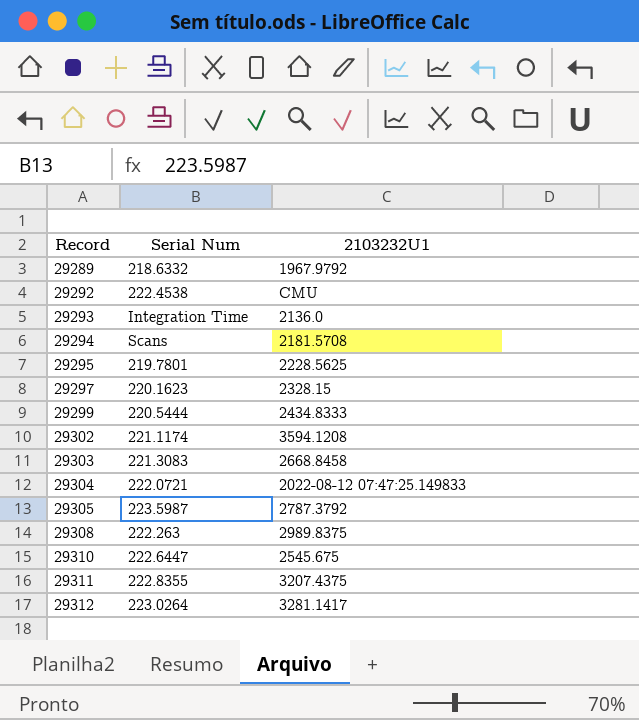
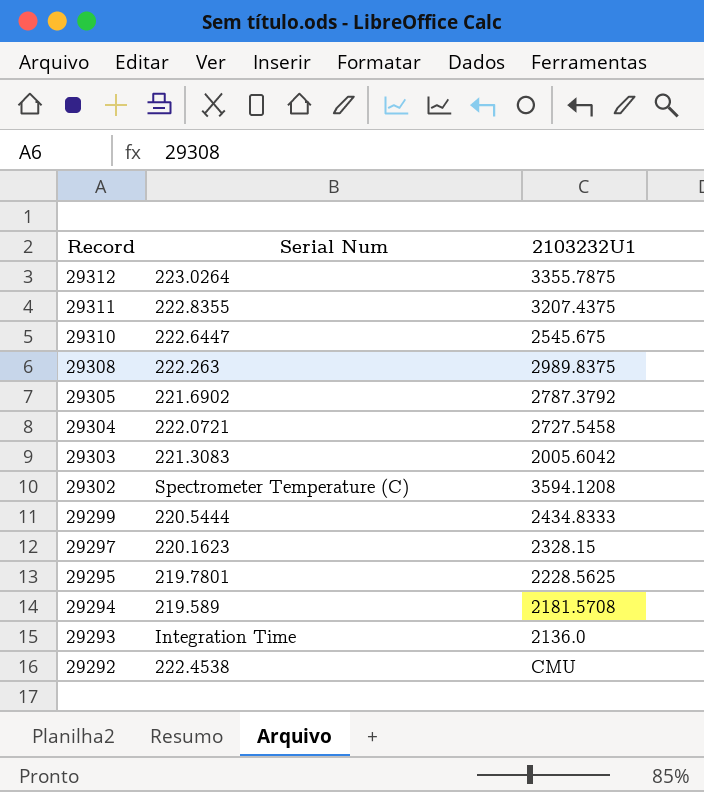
row order: Record ascending -> Record descending
row 29289: 218.6332 | 1967.9792 -> none
29312 | 2103232U1: 3281.1417 -> 3355.7875
29305 | Serial Num: 223.5987 -> 221.6902
29304 | 2103232U1: 2022-08-12 07:47:25.149833 -> 2727.5458
29303 | 2103232U1: 2668.8458 -> 2005.6042
29302 | Serial Num: 221.1174 -> Spectrometer Temperature (C)
29294 | Serial Num: Scans -> 219.589

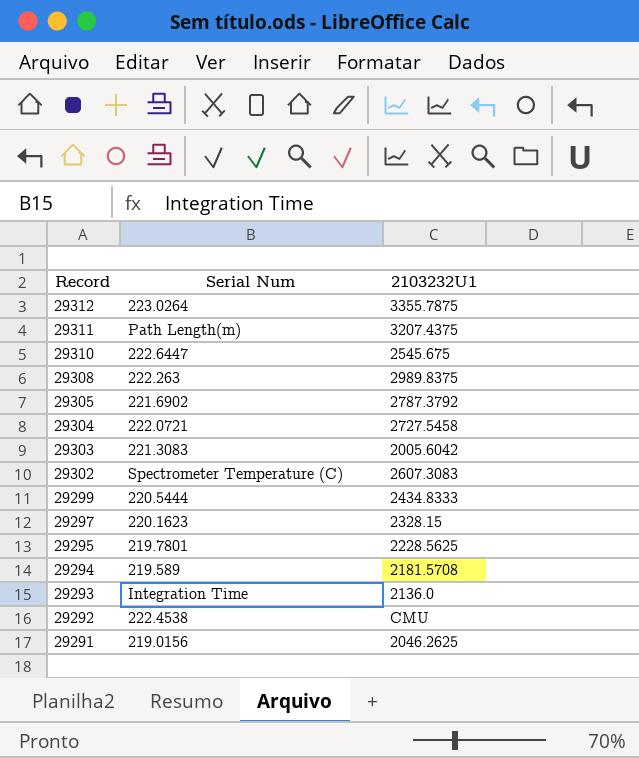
29311 | Serial Num: 222.8355 -> Path Length(m)
29302 | 2103232U1: 3594.1208 -> 2607.3083
row 29291: none -> 219.0156 | 2046.2625

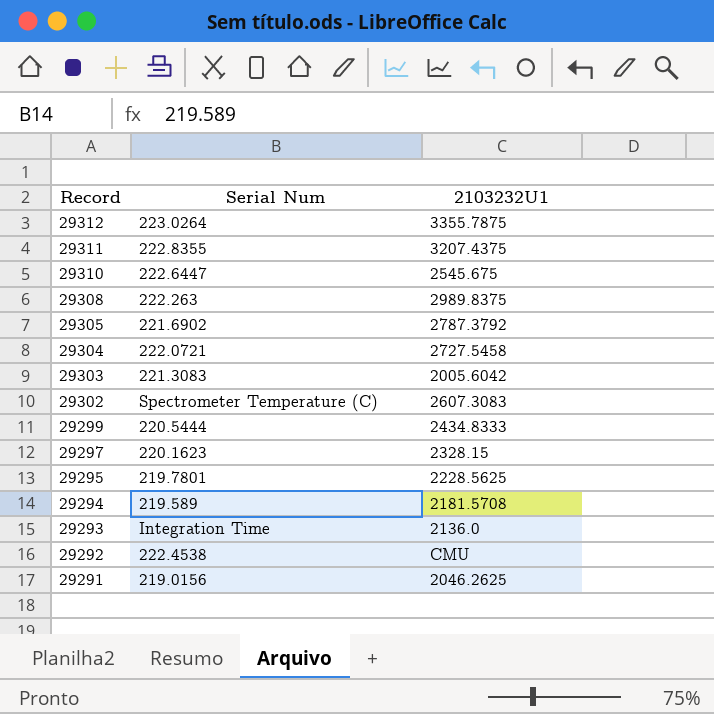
29311 | Serial Num: Path Length(m) -> 222.8355

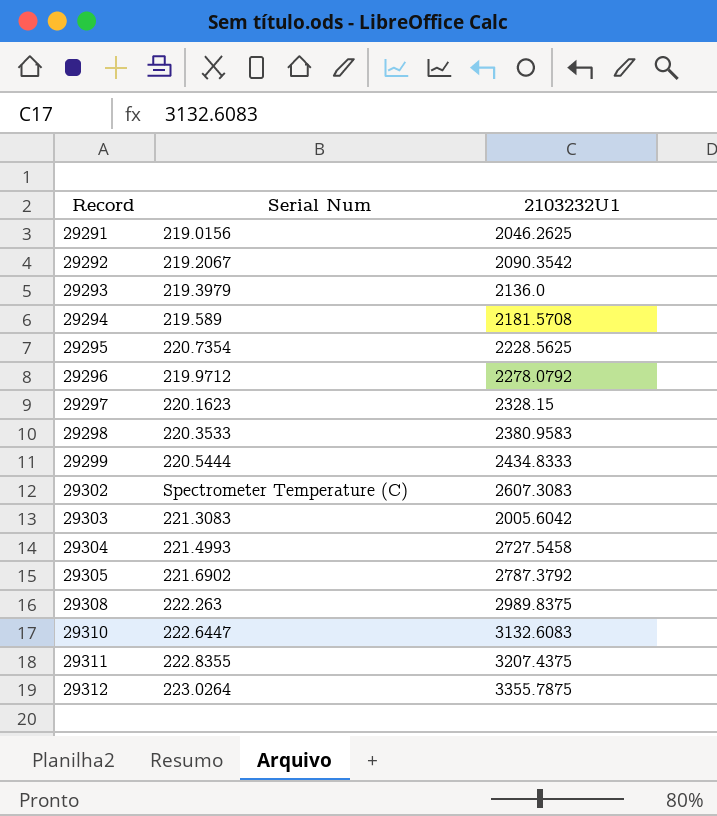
row order: Record descending -> Record ascending
29292 | Serial Num: 222.4538 -> 219.2067
29292 | 2103232U1: CMU -> 2090.3542
29293 | Serial Num: Integration Time -> 219.3979
29295 | Serial Num: 219.7801 -> 220.7354
row 29296: none -> 219.9712 | 2278.0792
row 29298: none -> 220.3533 | 2380.9583
29304 | Serial Num: 222.0721 -> 221.4993
29310 | 2103232U1: 2545.675 -> 3132.6083

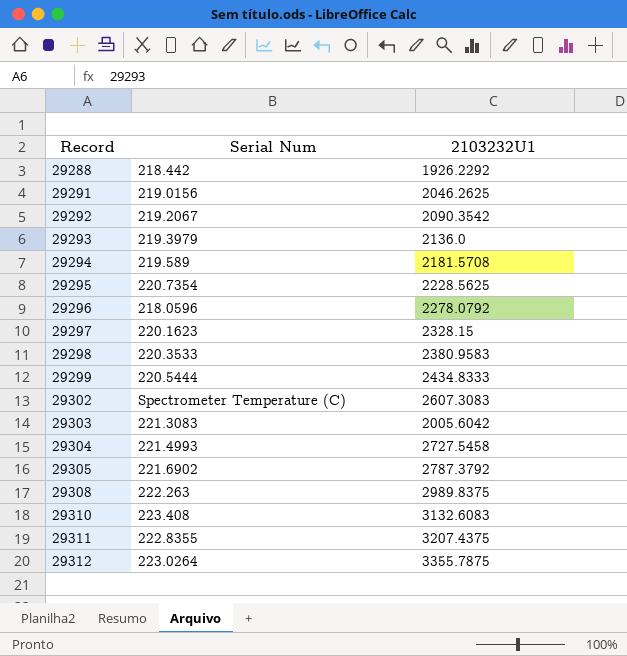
row 29288: none -> 218.442 | 1926.2292
29296 | Serial Num: 219.9712 -> 218.0596
29310 | Serial Num: 222.6447 -> 223.408

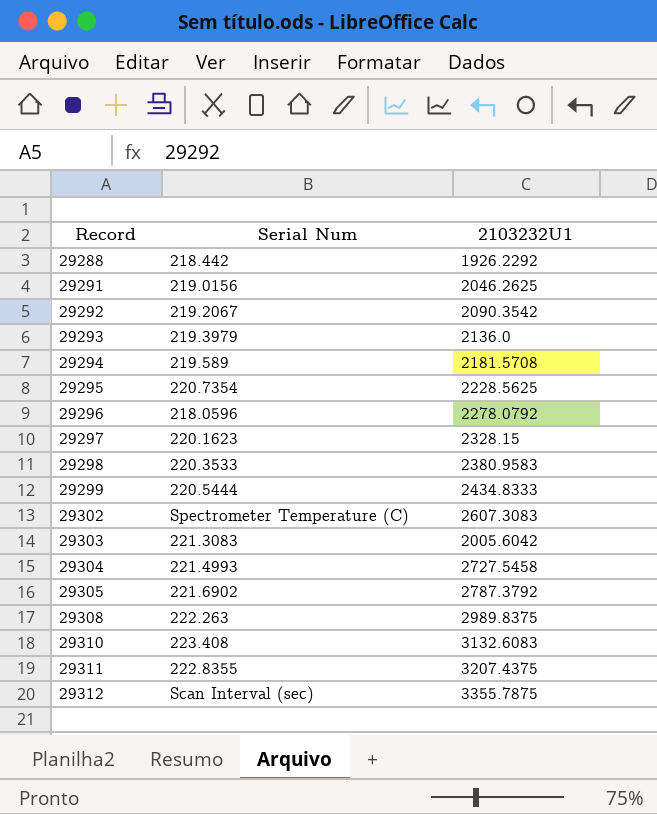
29312 | Serial Num: 223.0264 -> Scan Interval (sec)

